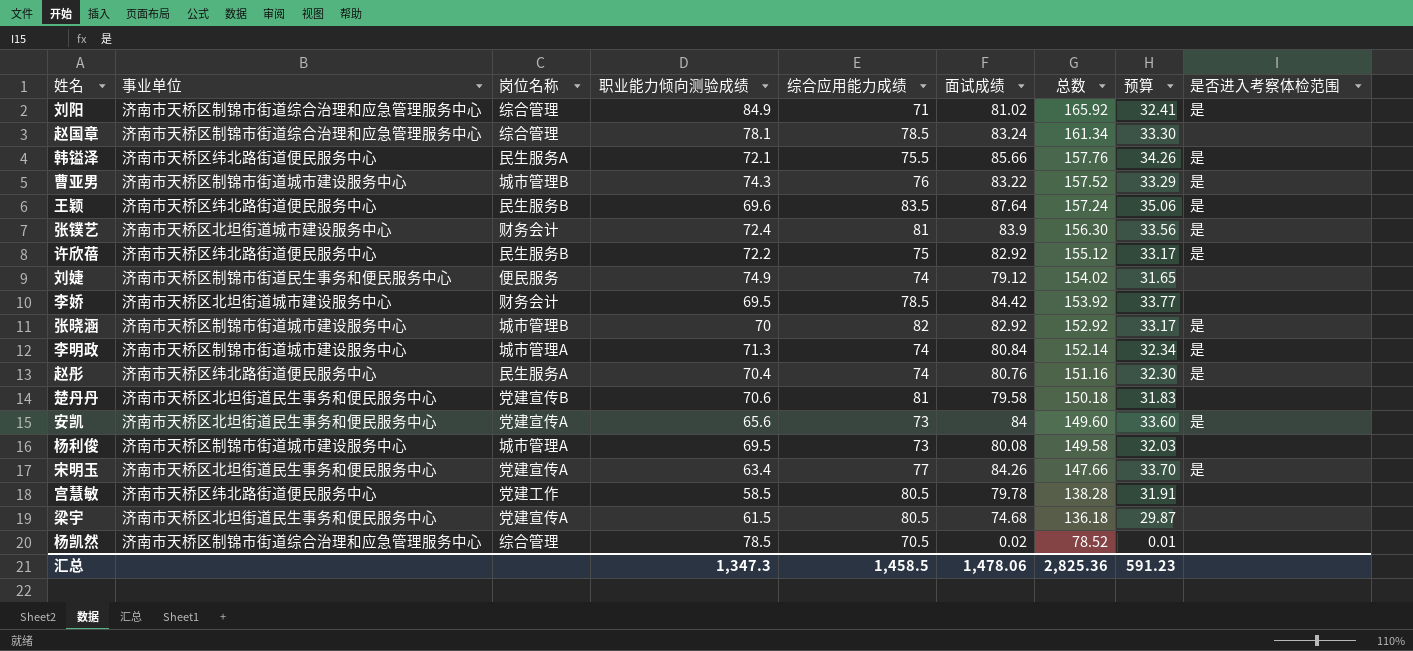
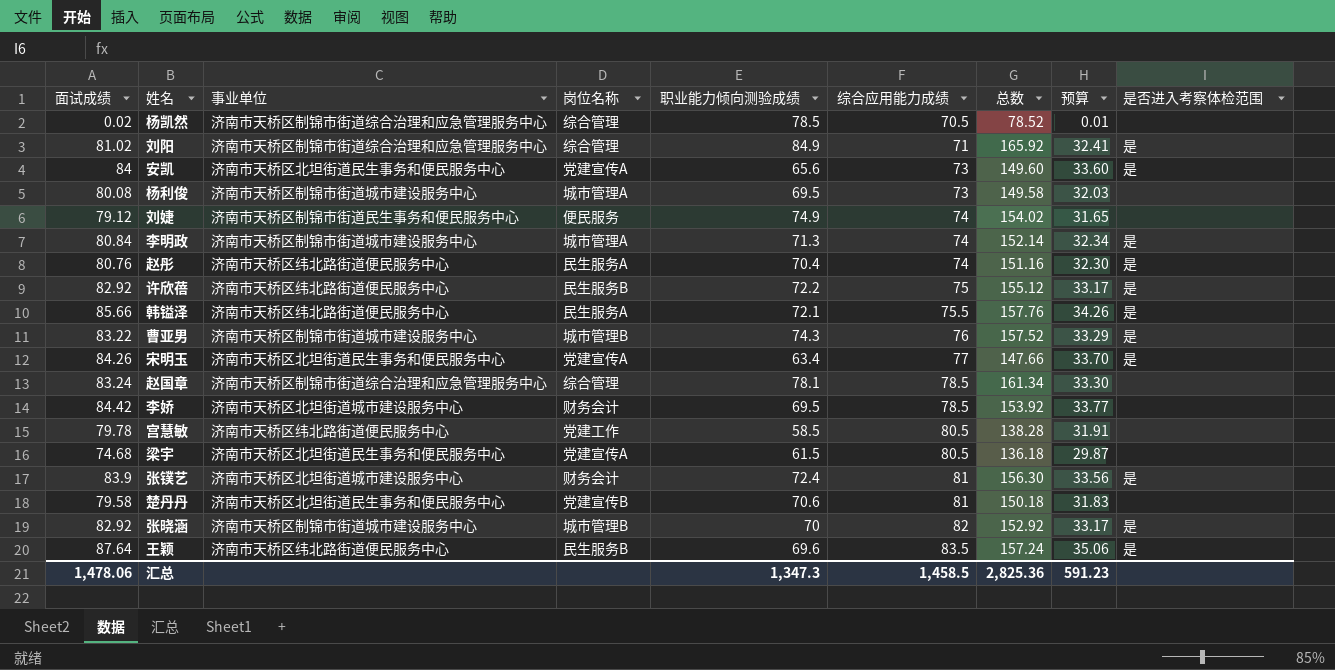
row order: 总数 descending -> 综合应用能力成绩 ascending
column 面试成绩 | position: 6 -> 1

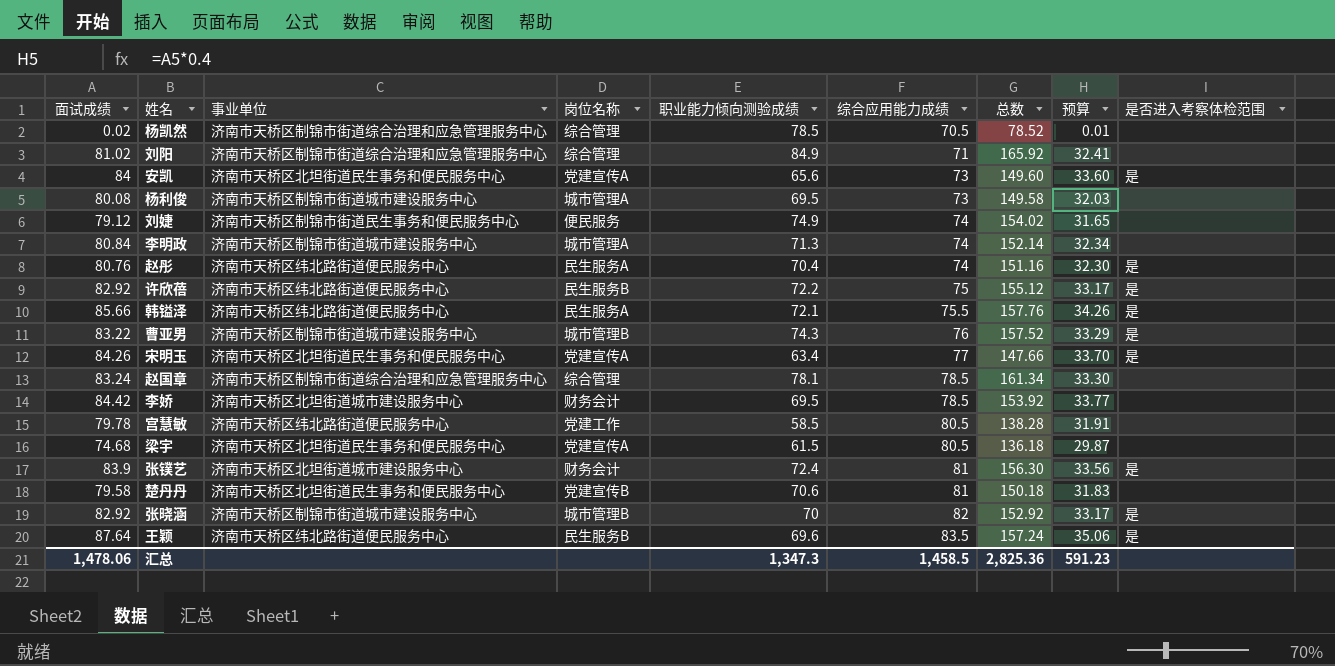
刘阳 | 是否进入考察体检范围: 是 -> none
李明政 | 是否进入考察体检范围: 是 -> none

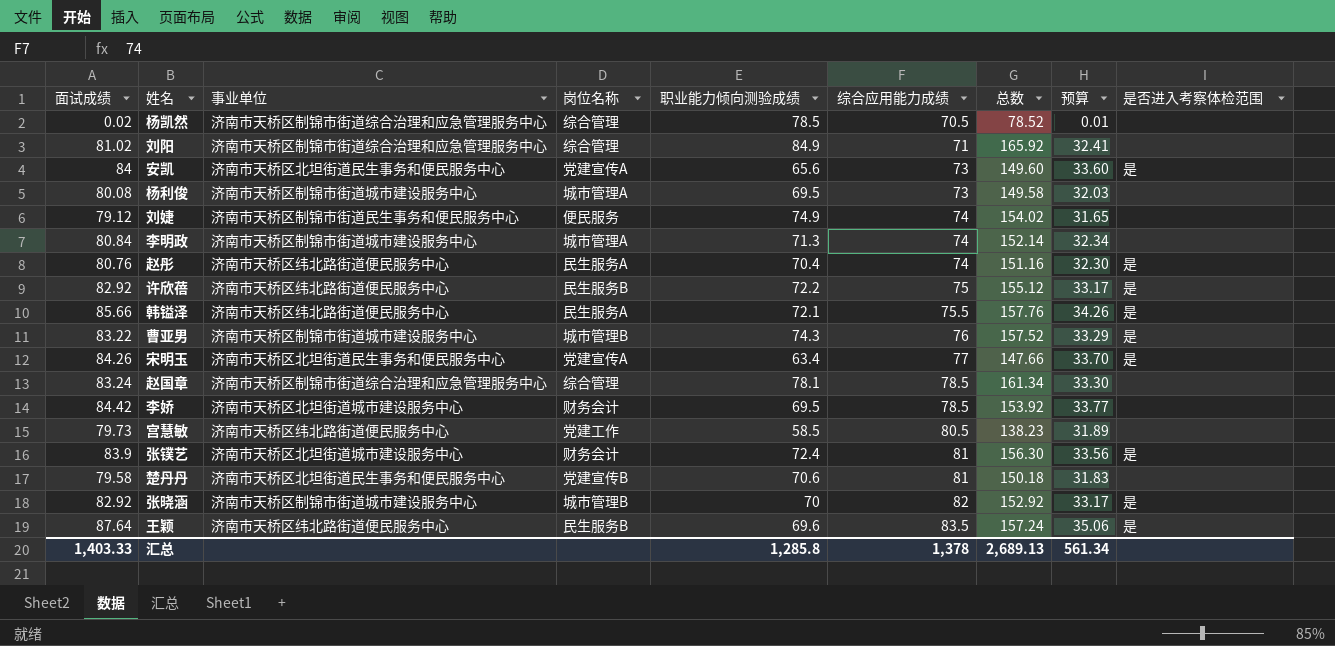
row 梁宇: 74.68 | 济南市天桥区北坦街道民生事务和便民服务中心 | 党建宣传A | 61.5 | 80.5 | 136.18 | 29.87 | none -> none
宫慧敏 | 面试成绩: 79.78 -> 79.73
宫慧敏 | 总数: 138.28 -> 138.23
宫慧敏 | 预算: 31.91 -> 31.89
汇总 | 面试成绩: 1,478.06 -> 1,403.33
汇总 | 职业能力倾向测验成绩: 1,347.3 -> 1,285.8
汇总 | 综合应用能力成绩: 1,458.5 -> 1,378
汇总 | 总数: 2,825.36 -> 2,689.13
汇总 | 预算: 591.23 -> 561.34

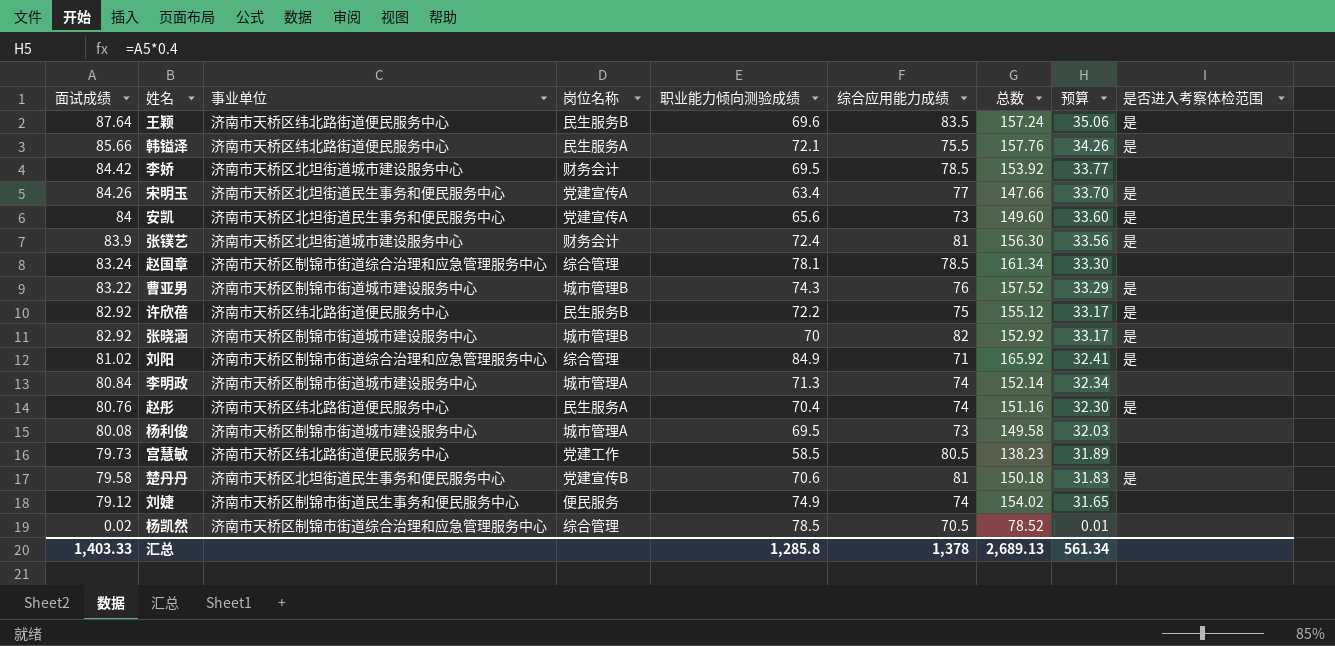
row order: 综合应用能力成绩 ascending -> 面试成绩 descending
刘阳 | 是否进入考察体检范围: none -> 是
楚丹丹 | 是否进入考察体检范围: none -> 是

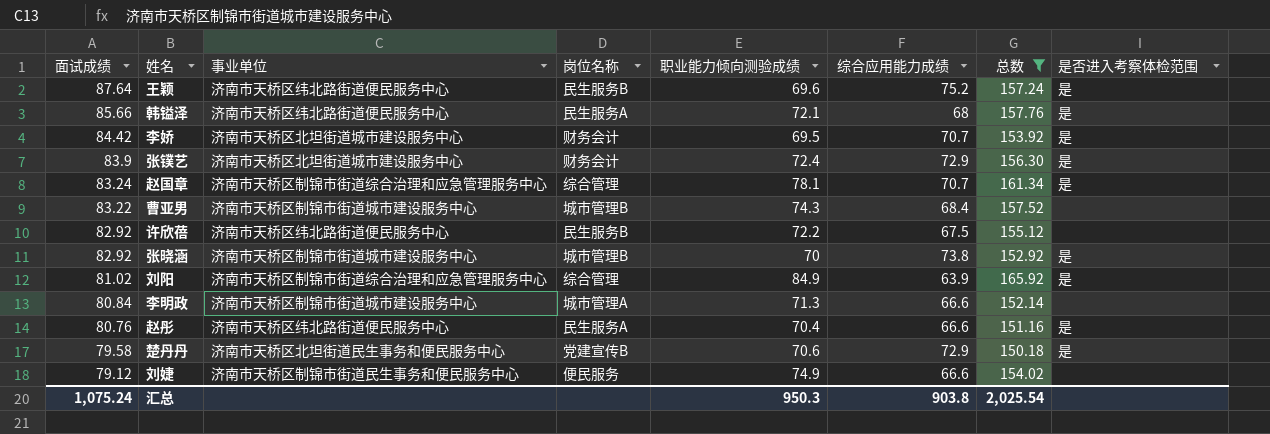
filter: none -> 总数 >= 150.18
column 预算 | formula: [面试成绩] * 0.4 -> none
王颖 | 综合应用能力成绩: 83.5 -> 75.2
韩镒泽 | 综合应用能力成绩: 75.5 -> 68
李娇 | 综合应用能力成绩: 78.5 -> 70.7
李娇 | 是否进入考察体检范围: none -> 是
张镤艺 | 综合应用能力成绩: 81 -> 72.9
赵国章 | 综合应用能力成绩: 78.5 -> 70.7
赵国章 | 是否进入考察体检范围: none -> 是
曹亚男 | 综合应用能力成绩: 76 -> 68.4
曹亚男 | 是否进入考察体检范围: 是 -> none
许欣蓓 | 综合应用能力成绩: 75 -> 67.5
许欣蓓 | 是否进入考察体检范围: 是 -> none
张晓涵 | 综合应用能力成绩: 82 -> 73.8
刘阳 | 综合应用能力成绩: 71 -> 63.9
李明政 | 综合应用能力成绩: 74 -> 66.6
赵彤 | 综合应用能力成绩: 74 -> 66.6
楚丹丹 | 综合应用能力成绩: 81 -> 72.9
刘婕 | 综合应用能力成绩: 74 -> 66.6
汇总 | 面试成绩: 1,403.33 -> 1,075.24
汇总 | 职业能力倾向测验成绩: 1,285.8 -> 950.3
汇总 | 综合应用能力成绩: 1,378 -> 903.8
汇总 | 总数: 2,689.13 -> 2,025.54

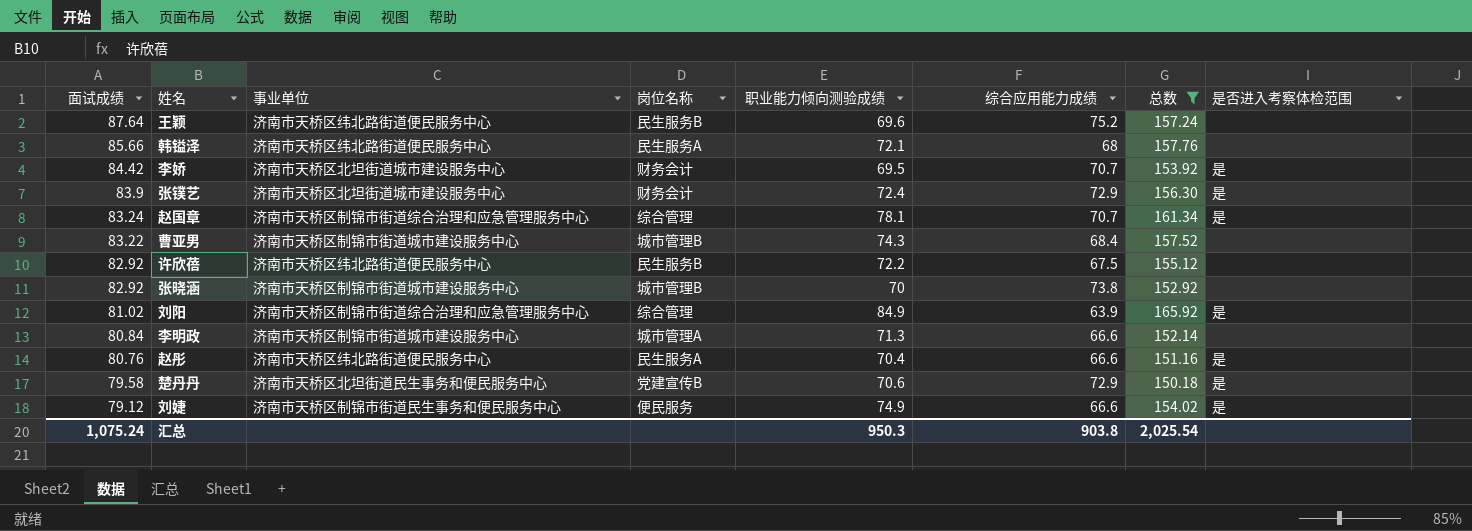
王颖 | 是否进入考察体检范围: 是 -> none
韩镒泽 | 是否进入考察体检范围: 是 -> none
张晓涵 | 是否进入考察体检范围: 是 -> none
刘婕 | 是否进入考察体检范围: none -> 是

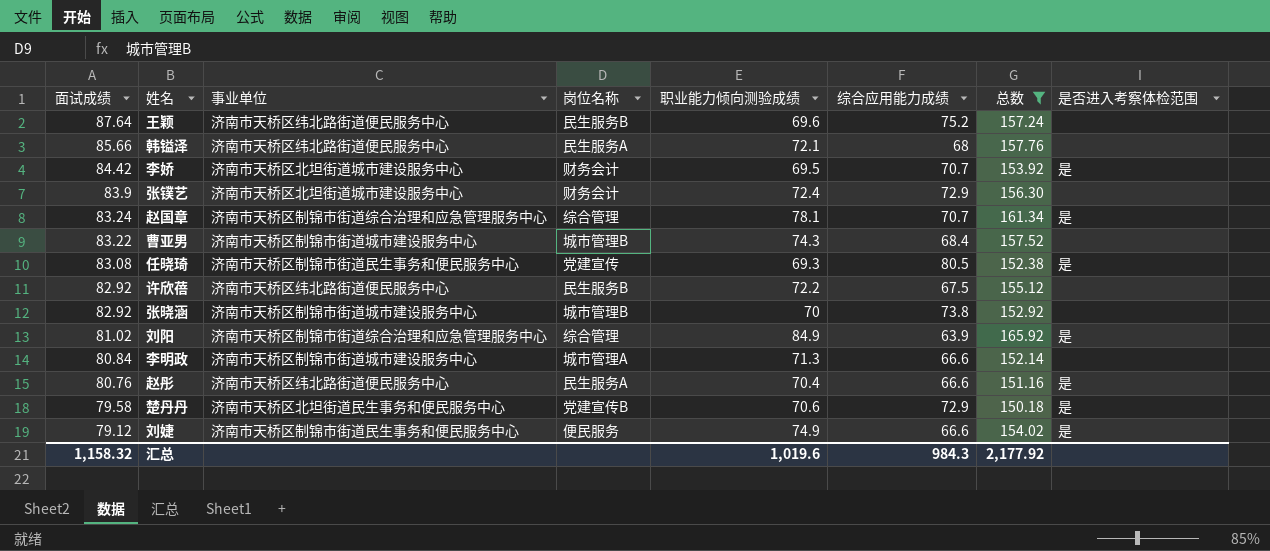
张镤艺 | 是否进入考察体检范围: 是 -> none
row 任晓琦: none -> 83.08 | 济南市天桥区制锦市街道民生事务和便民服务中心 | 党建宣传 | 69.3 | 80.5 | 152.38 | 是
汇总 | 面试成绩: 1,075.24 -> 1,158.32
汇总 | 职业能力倾向测验成绩: 950.3 -> 1,019.6
汇总 | 综合应用能力成绩: 903.8 -> 984.3
汇总 | 总数: 2,025.54 -> 2,177.92

